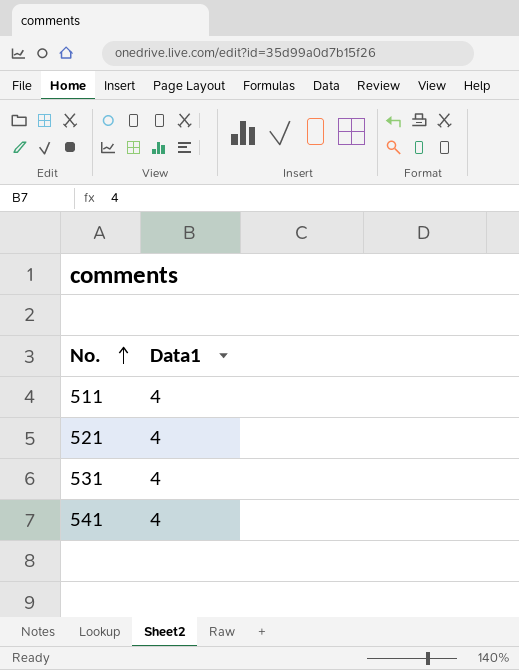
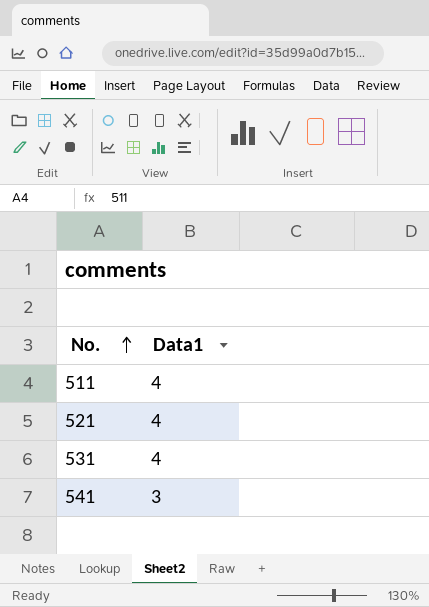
541 | Data1: 4 -> 3

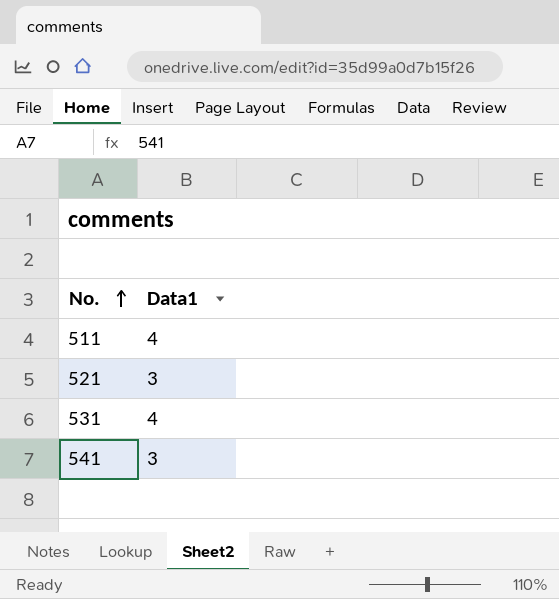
521 | Data1: 4 -> 3

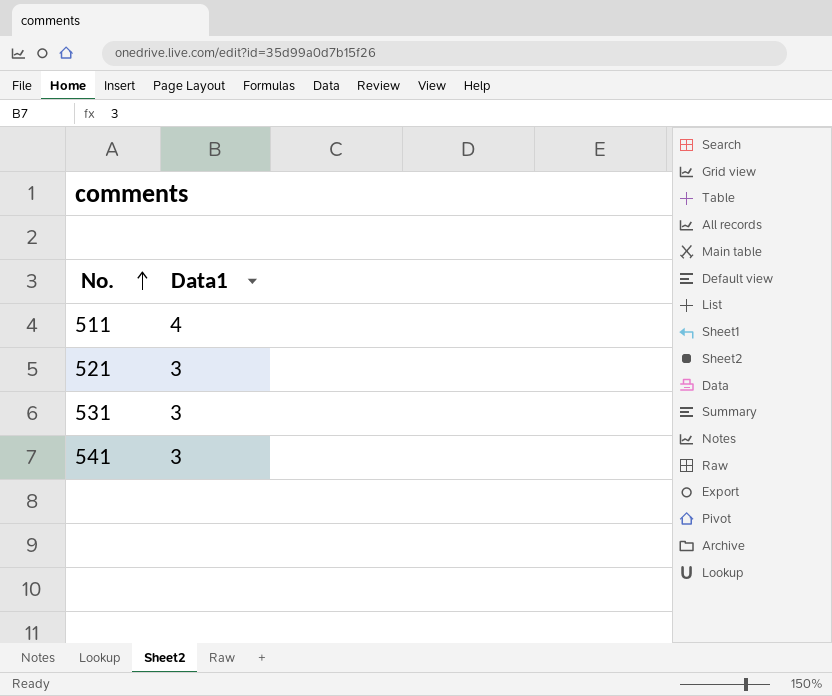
531 | Data1: 4 -> 3

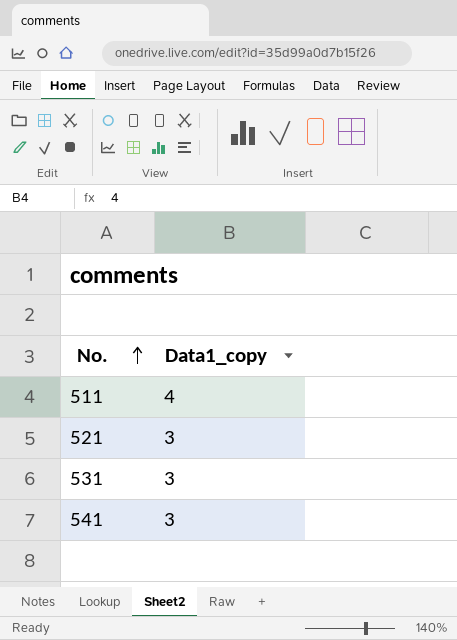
column name: Data1 -> Data1_copy

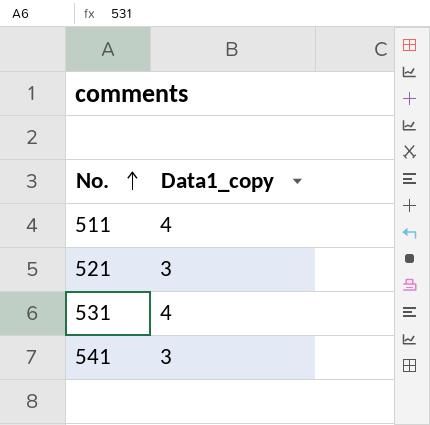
531 | Data1_copy: 3 -> 4

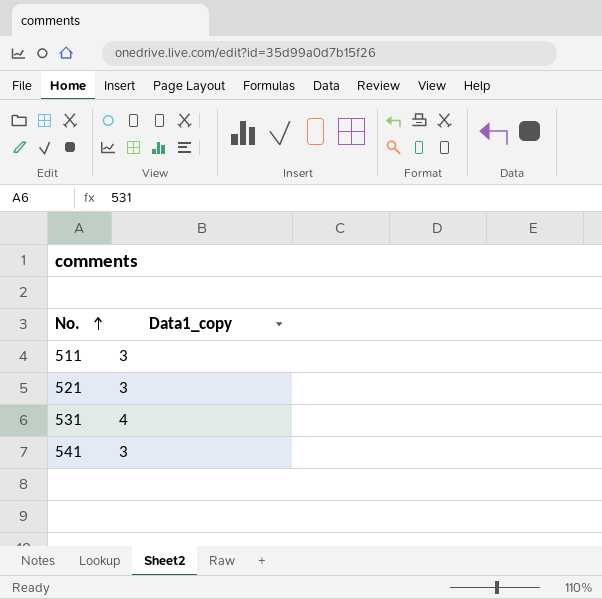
511 | Data1_copy: 4 -> 3

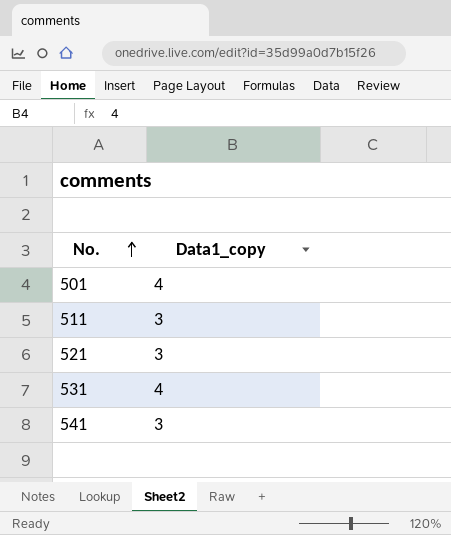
row 501: none -> 4

